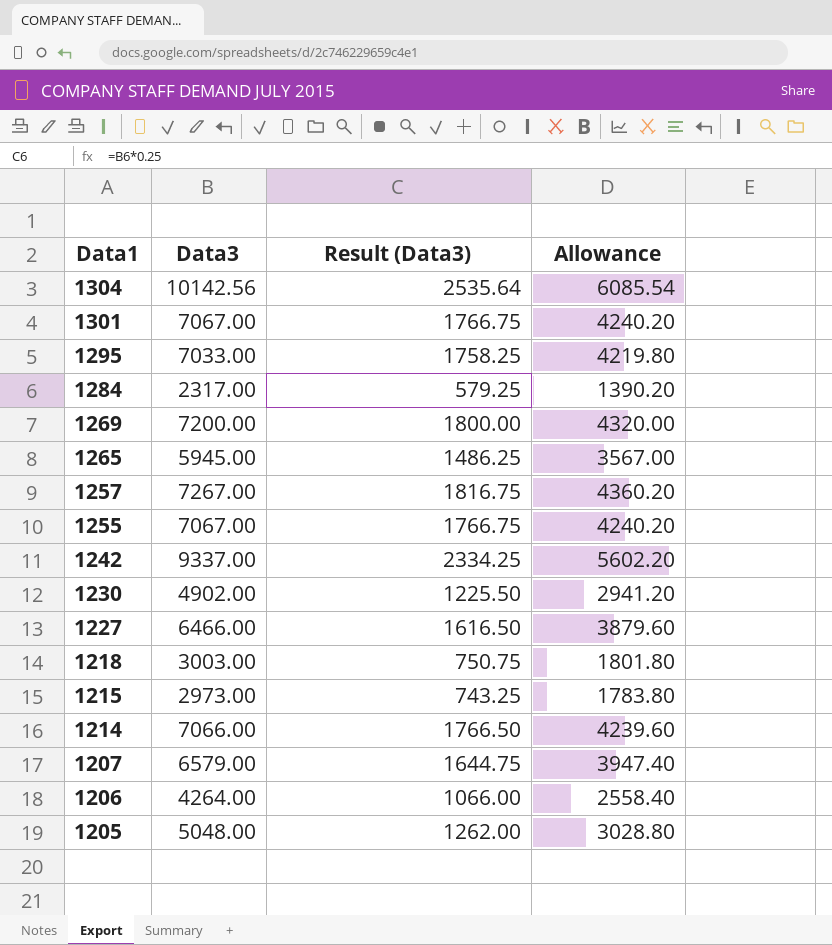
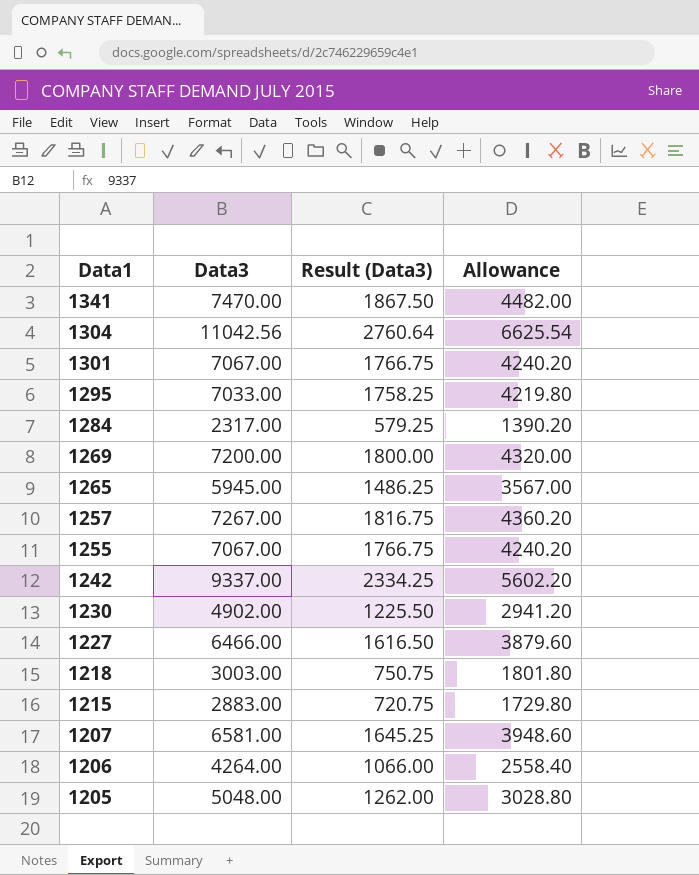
row 1214: 7066.00 | 1766.50 | 4239.60 -> none
row 1341: none -> 7470.00 | 1867.50 | 4482.00
1304 | Data3: 10142.56 -> 11042.56
1304 | Result (Data3): 2535.64 -> 2760.64
1304 | Allowance: 6085.54 -> 6625.54
1215 | Data3: 2973.00 -> 2883.00
1215 | Result (Data3): 743.25 -> 720.75
1215 | Allowance: 1783.80 -> 1729.80
1207 | Data3: 6579.00 -> 6581.00
1207 | Result (Data3): 1644.75 -> 1645.25
1207 | Allowance: 3947.40 -> 3948.60

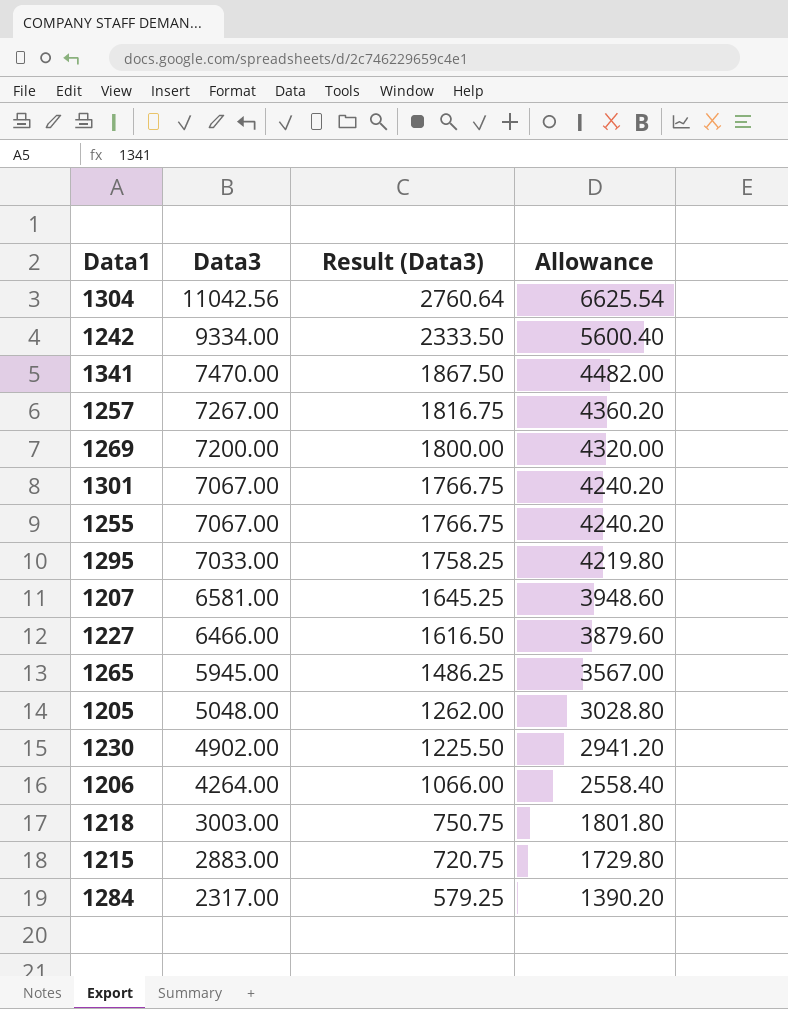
row order: Data1 descending -> Data3 descending
1242 | Data3: 9337.00 -> 9334.00
1242 | Result (Data3): 2334.25 -> 2333.50
1242 | Allowance: 5602.20 -> 5600.40

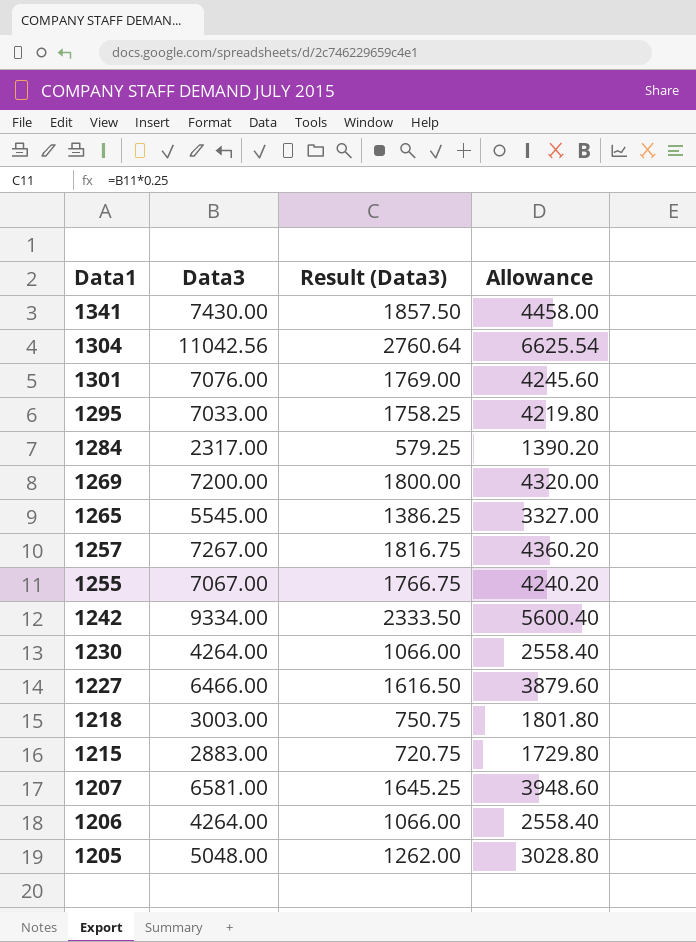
row order: Data3 descending -> Data1 descending
1341 | Data3: 7470.00 -> 7430.00
1341 | Result (Data3): 1867.50 -> 1857.50
1341 | Allowance: 4482.00 -> 4458.00
1301 | Data3: 7067.00 -> 7076.00
1301 | Result (Data3): 1766.75 -> 1769.00
1301 | Allowance: 4240.20 -> 4245.60
1265 | Data3: 5945.00 -> 5545.00
1265 | Result (Data3): 1486.25 -> 1386.25
1265 | Allowance: 3567.00 -> 3327.00
1230 | Data3: 4902.00 -> 4264.00
1230 | Result (Data3): 1225.50 -> 1066.00
1230 | Allowance: 2941.20 -> 2558.40

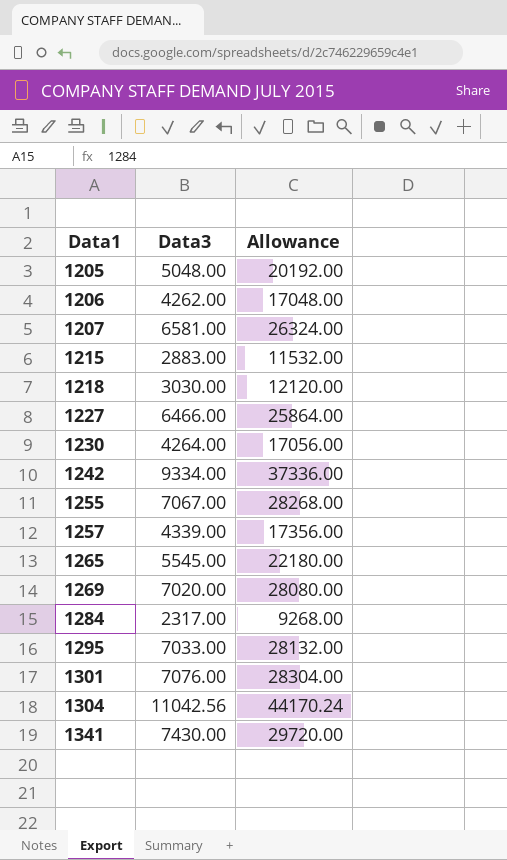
row order: Data1 descending -> Data1 ascending
column Result (Data3) | formula: [Data3] * 0.25 -> none
column Allowance | formula: [Data3] * 0.6 -> [Data3] * 4
1206 | Data3: 4264.00 -> 4262.00
1218 | Data3: 3003.00 -> 3030.00
1257 | Data3: 7267.00 -> 4339.00
1269 | Data3: 7200.00 -> 7020.00

